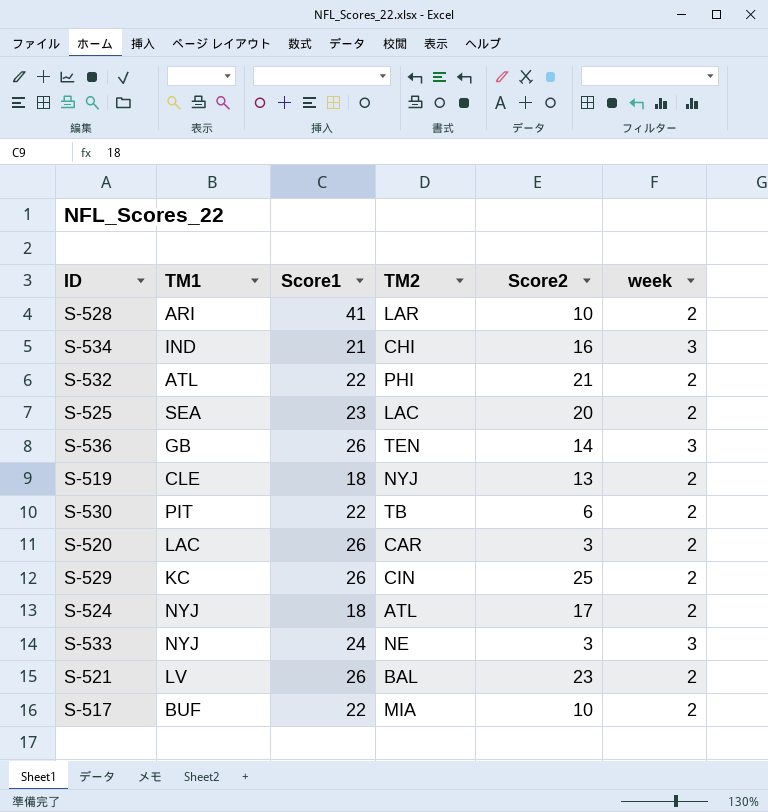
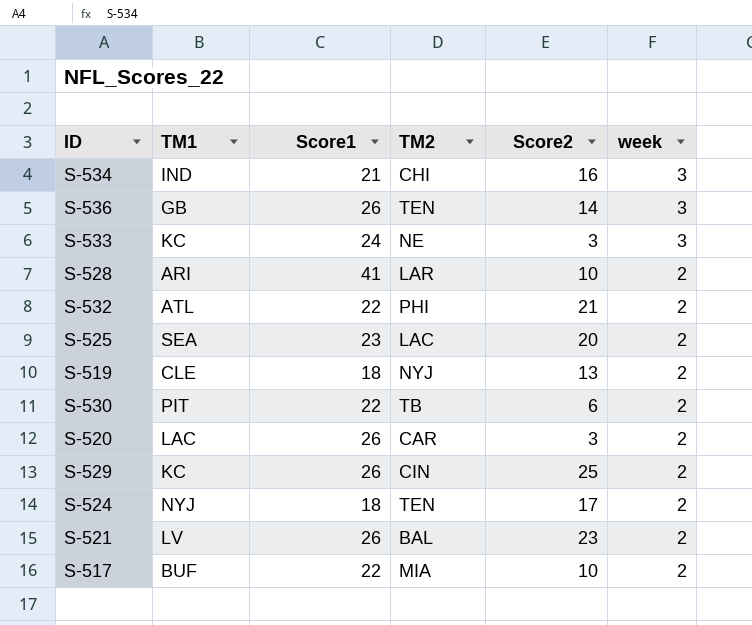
row order: none -> week descending
S-533 | TM1: NYJ -> KC
S-524 | TM2: ATL -> TEN

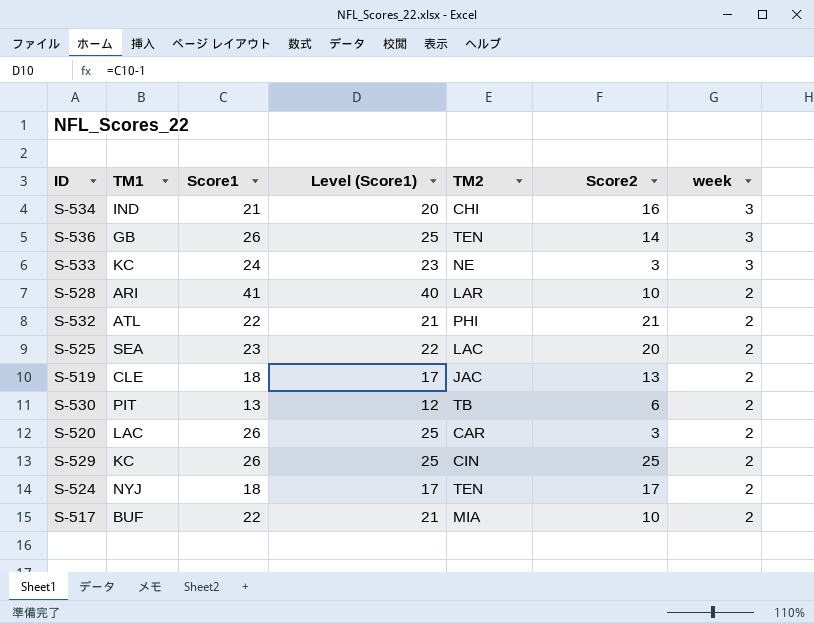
column Level (Score1) | formula: none -> [Score1] - 1
row S-521: LV | 26 | BAL | 23 | 2 -> none
S-519 | TM2: NYJ -> JAC
S-530 | Score1: 22 -> 13

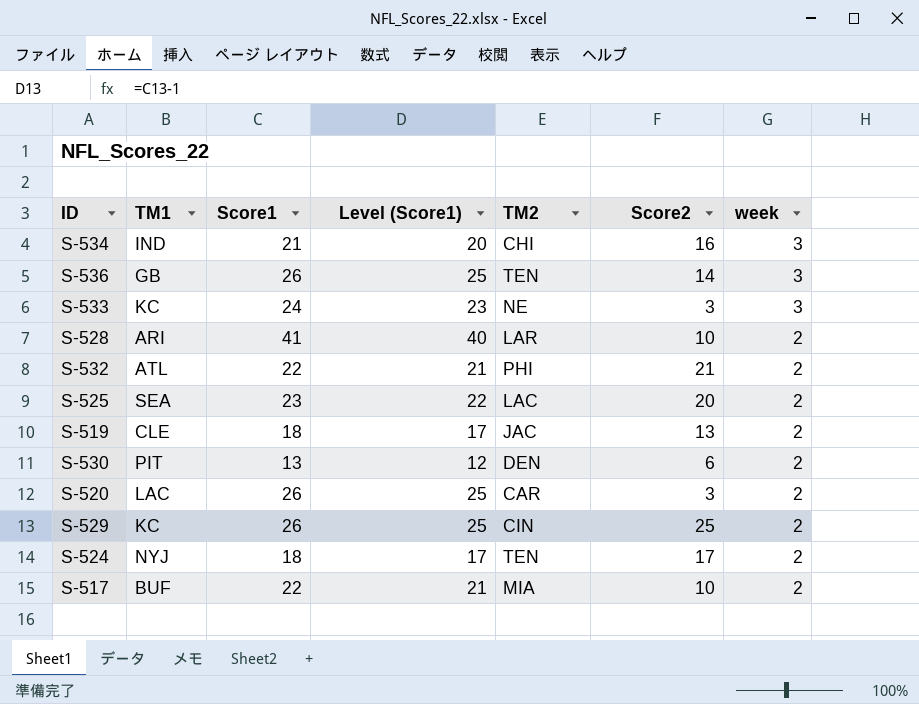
S-530 | TM2: TB -> DEN

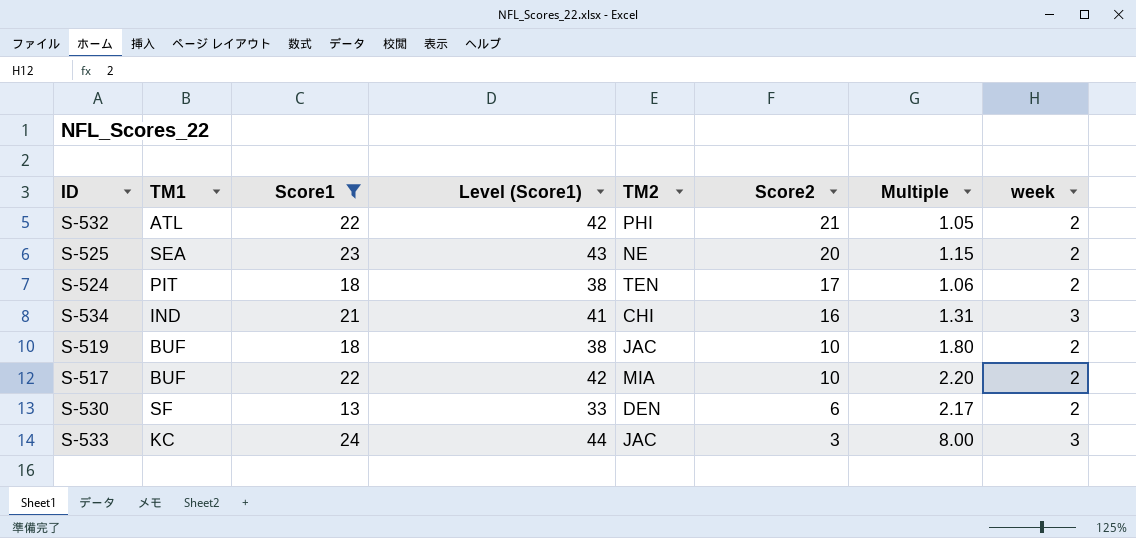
filter: none -> Score1 <= 24
row order: week descending -> Score2 descending
column Level (Score1) | formula: [Score1] - 1 -> [Score1] + 20
column Multiple | formula: none -> [Score1] / [Score2]
S-525 | TM2: LAC -> NE
S-524 | TM1: NYJ -> PIT
S-519 | TM1: CLE -> BUF
S-519 | Score2: 13 -> 10
S-530 | TM1: PIT -> SF
S-533 | TM2: NE -> JAC

